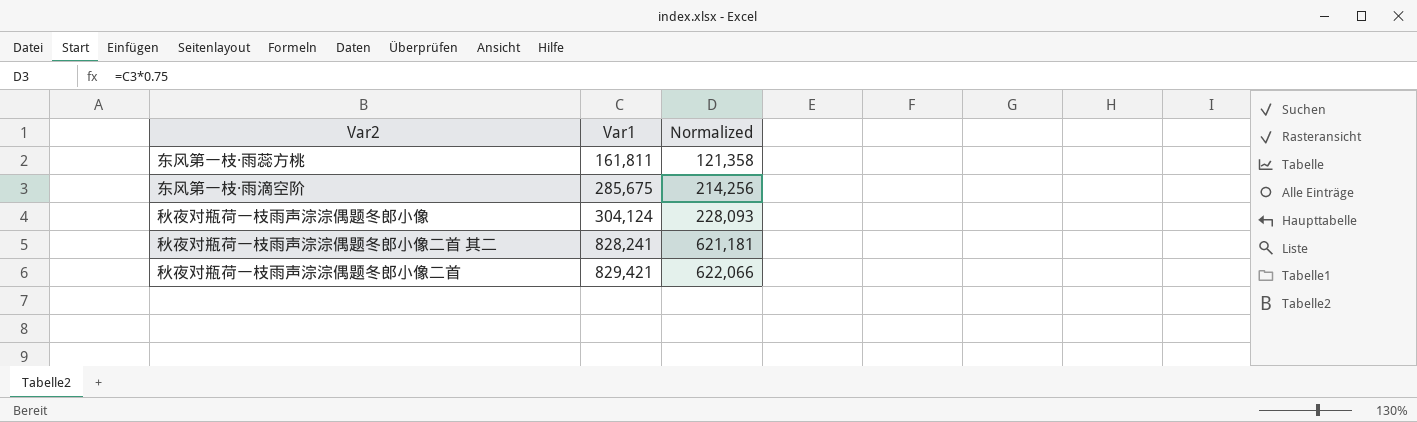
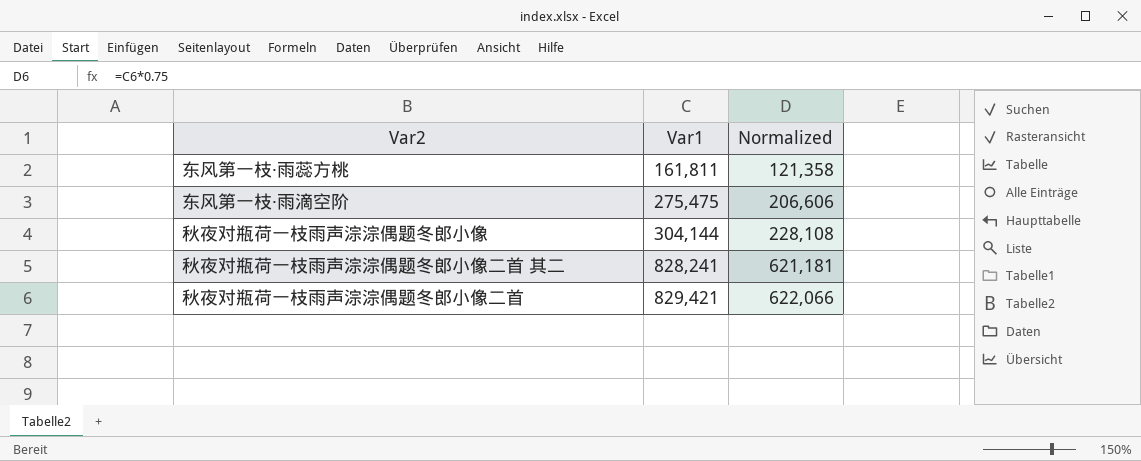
东风第一枝·雨滴空阶 | Var1: 285,675 -> 275,475
东风第一枝·雨滴空阶 | Normalized: 214,256 -> 206,606
秋夜对瓶荷一枝雨声淙淙偶题冬郎小像 | Var1: 304,124 -> 304,144
秋夜对瓶荷一枝雨声淙淙偶题冬郎小像 | Normalized: 228,093 -> 228,108

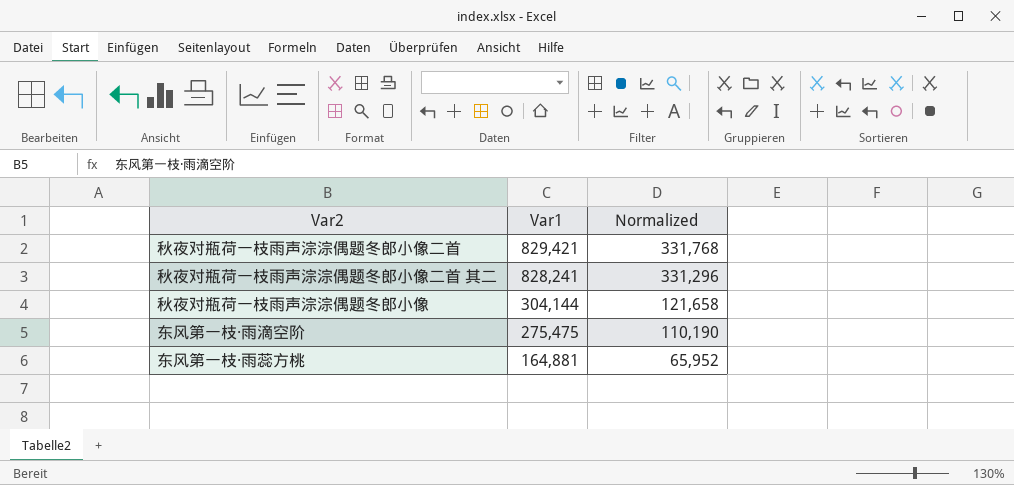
row order: Var1 ascending -> Var1 descending
column Normalized | formula: [Var1] * 0.75 -> [Var1] * 0.4
东风第一枝·雨蕊方桃 | Var1: 161,811 -> 164,881

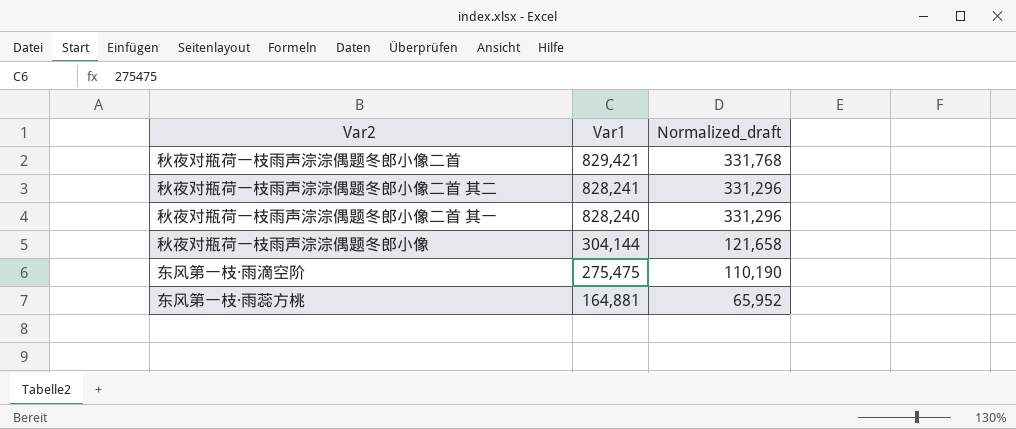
column name: Normalized -> Normalized_draft
row 秋夜对瓶荷一枝雨声淙淙偶题冬郎小像二首 其一: none -> 828,240 | 331,296

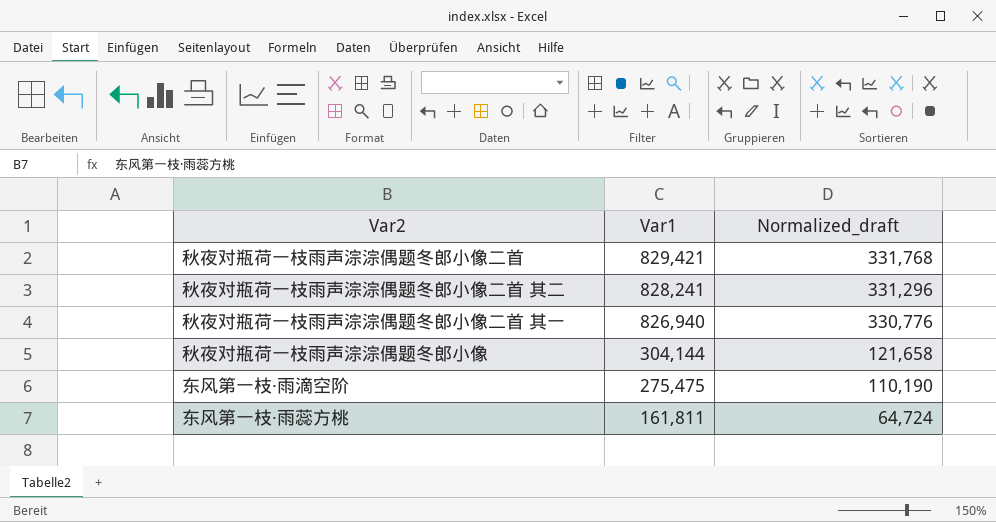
秋夜对瓶荷一枝雨声淙淙偶题冬郎小像二首 其一 | Var1: 828,240 -> 826,940
秋夜对瓶荷一枝雨声淙淙偶题冬郎小像二首 其一 | Normalized_draft: 331,296 -> 330,776
东风第一枝·雨蕊方桃 | Var1: 164,881 -> 161,811
东风第一枝·雨蕊方桃 | Normalized_draft: 65,952 -> 64,724

